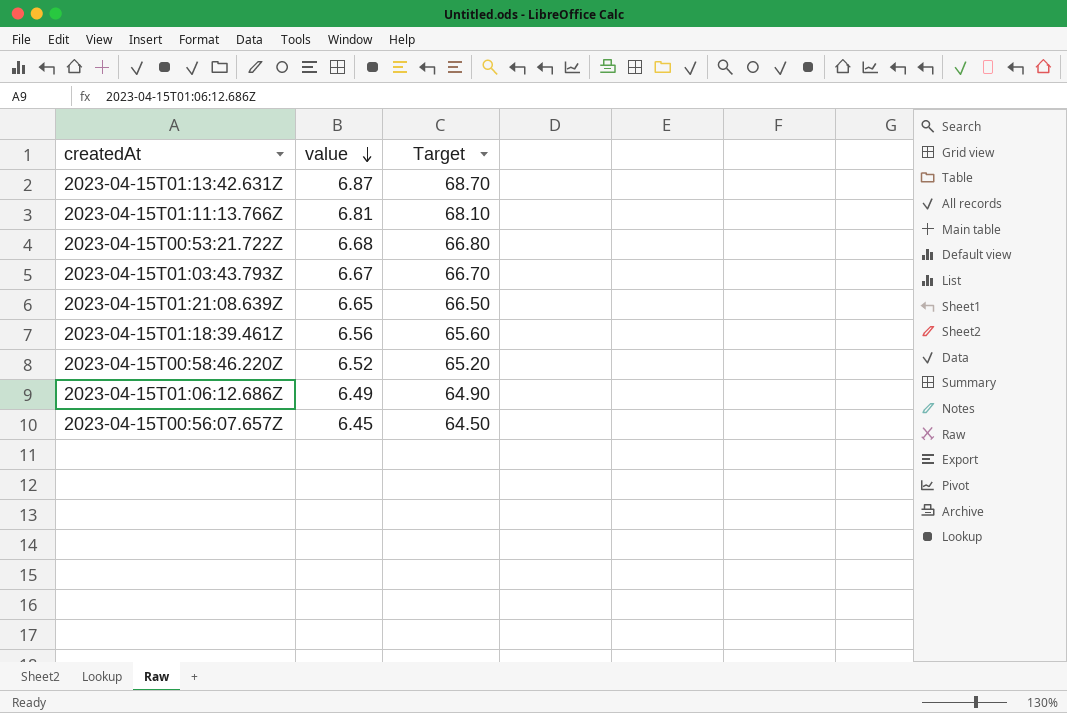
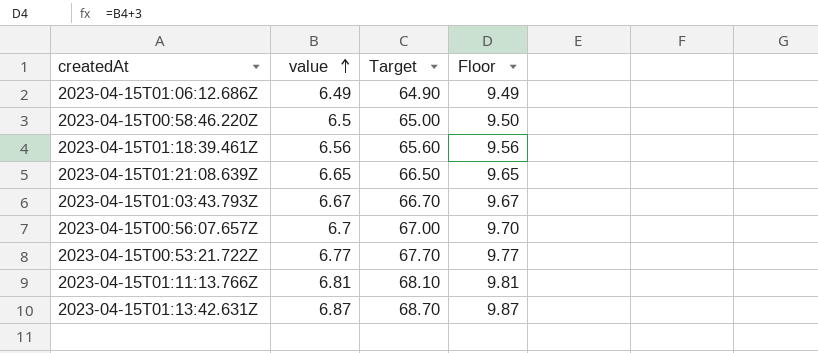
row order: value descending -> value ascending
column Floor | formula: none -> [value] + 3
2023-04-15T00:58:46.220Z | value: 6.52 -> 6.5
2023-04-15T00:58:46.220Z | Target: 65.20 -> 65.00
2023-04-15T00:56:07.657Z | value: 6.45 -> 6.7
2023-04-15T00:56:07.657Z | Target: 64.50 -> 67.00
2023-04-15T00:53:21.722Z | value: 6.68 -> 6.77
2023-04-15T00:53:21.722Z | Target: 66.80 -> 67.70

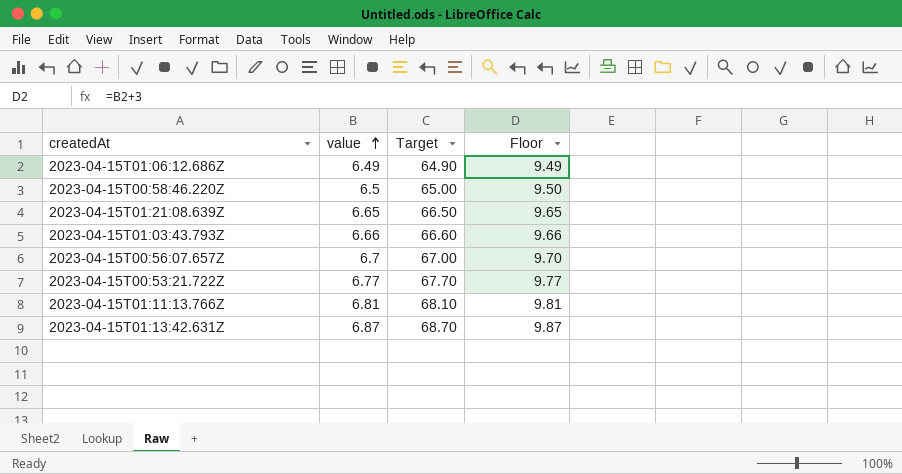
row 2023-04-15T01:18:39.461Z: 6.56 | 65.60 | 9.56 -> none
2023-04-15T01:03:43.793Z | value: 6.67 -> 6.66
2023-04-15T01:03:43.793Z | Target: 66.70 -> 66.60
2023-04-15T01:03:43.793Z | Floor: 9.67 -> 9.66

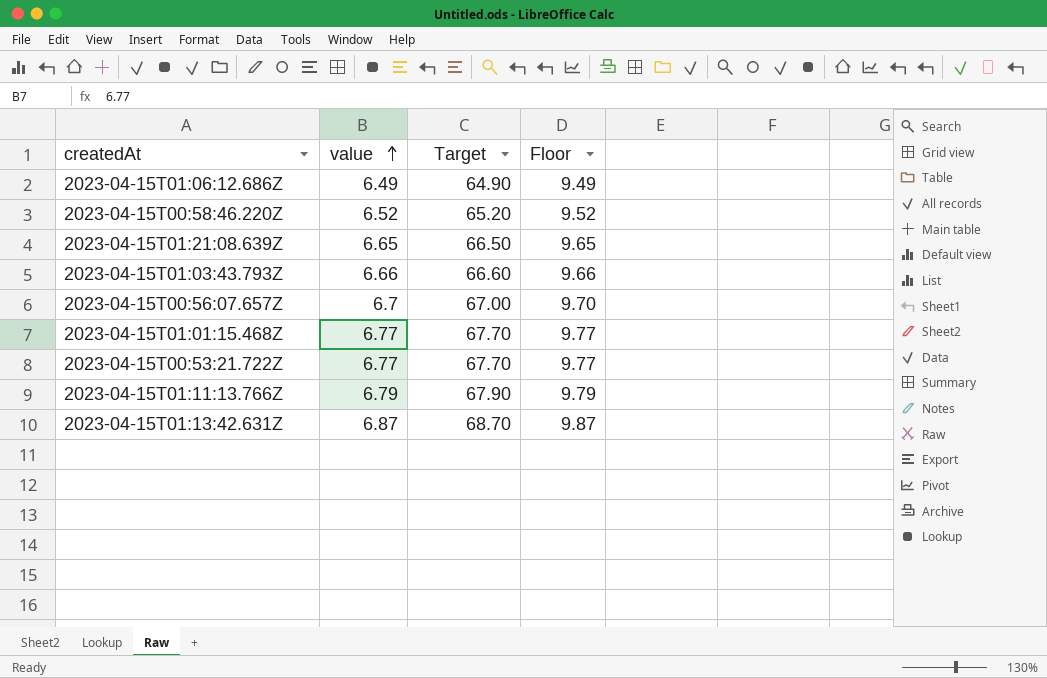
2023-04-15T00:58:46.220Z | value: 6.5 -> 6.52
2023-04-15T00:58:46.220Z | Target: 65.00 -> 65.20
2023-04-15T00:58:46.220Z | Floor: 9.50 -> 9.52
row 2023-04-15T01:01:15.468Z: none -> 6.77 | 67.70 | 9.77
2023-04-15T01:11:13.766Z | value: 6.81 -> 6.79
2023-04-15T01:11:13.766Z | Target: 68.10 -> 67.90
2023-04-15T01:11:13.766Z | Floor: 9.81 -> 9.79

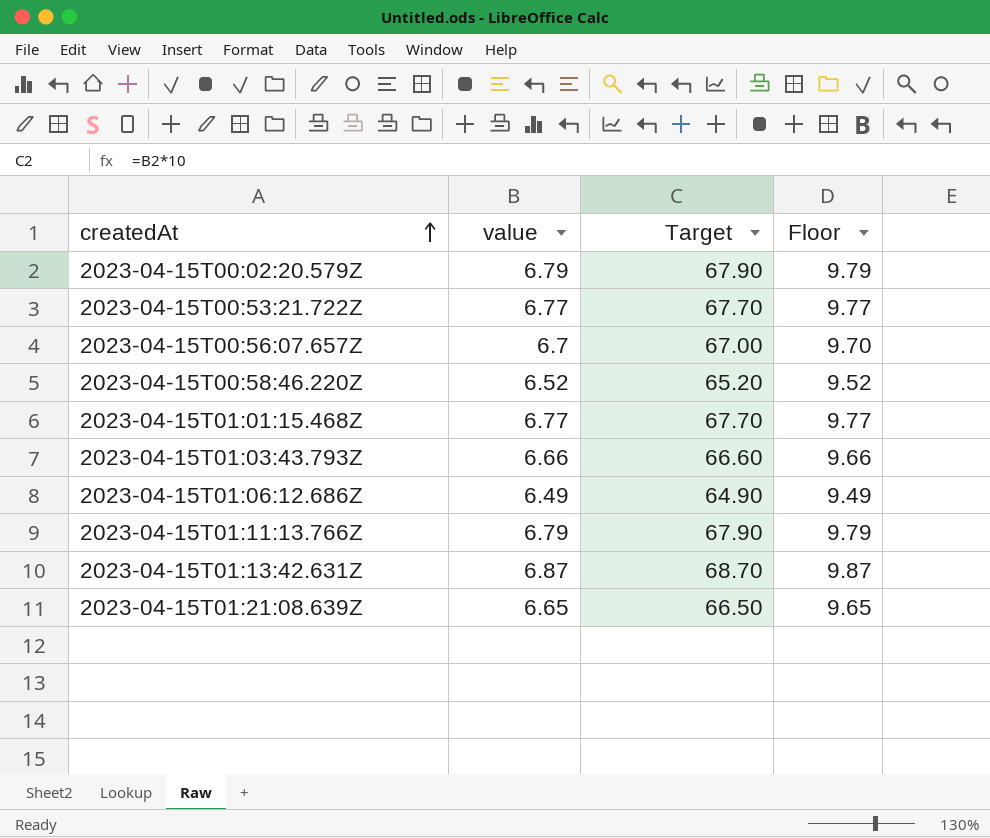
row order: value ascending -> createdAt ascending
row 2023-04-15T00:02:20.579Z: none -> 6.79 | 67.90 | 9.79

